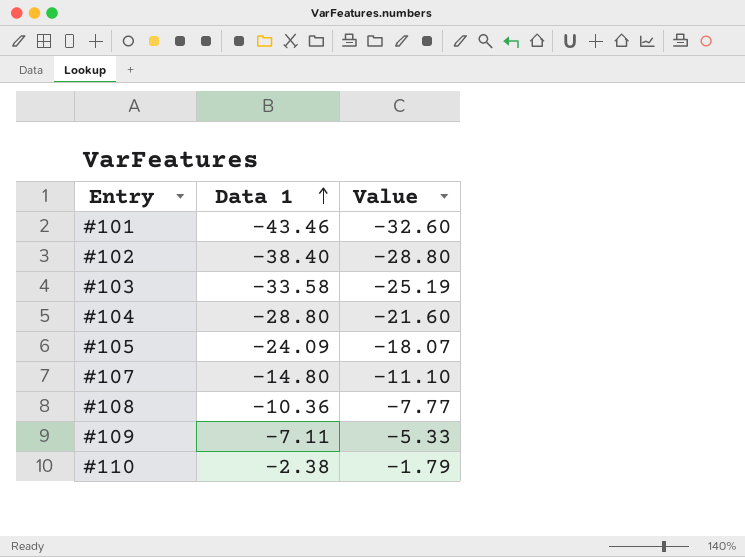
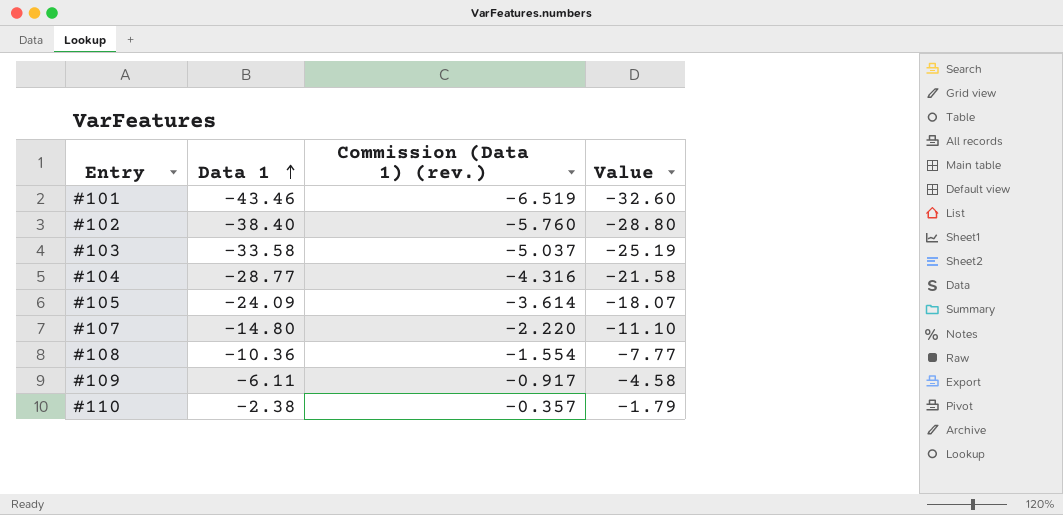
column Commission (Data 1) (rev.) | formula: none -> [Data 1] * 0.15
#104 | Data 1: -28.80 -> -28.77
#104 | Value: -21.60 -> -21.58
#109 | Data 1: -7.11 -> -6.11
#109 | Value: -5.33 -> -4.58

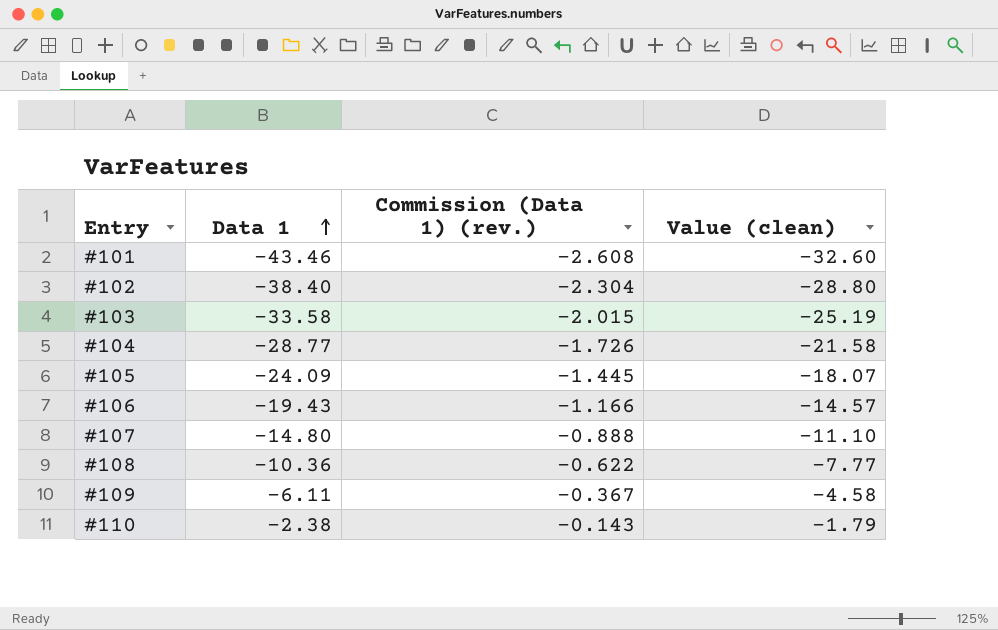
column Commission (Data 1) (rev.) | formula: [Data 1] * 0.15 -> [Data 1] * 0.06
column name: Value -> Value (clean)
row #106: none -> -19.43 | -1.166 | -14.57

